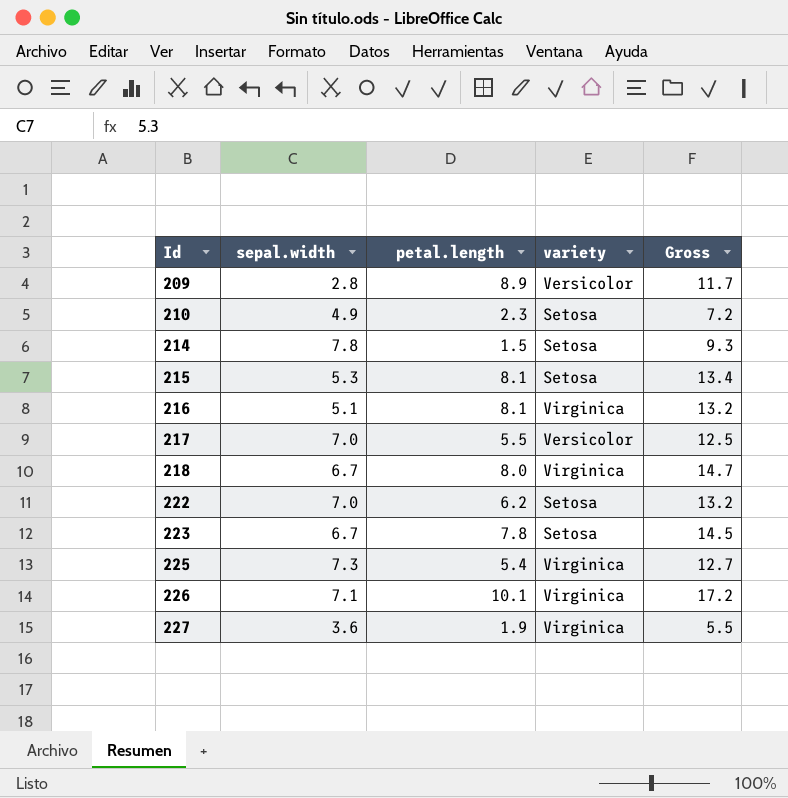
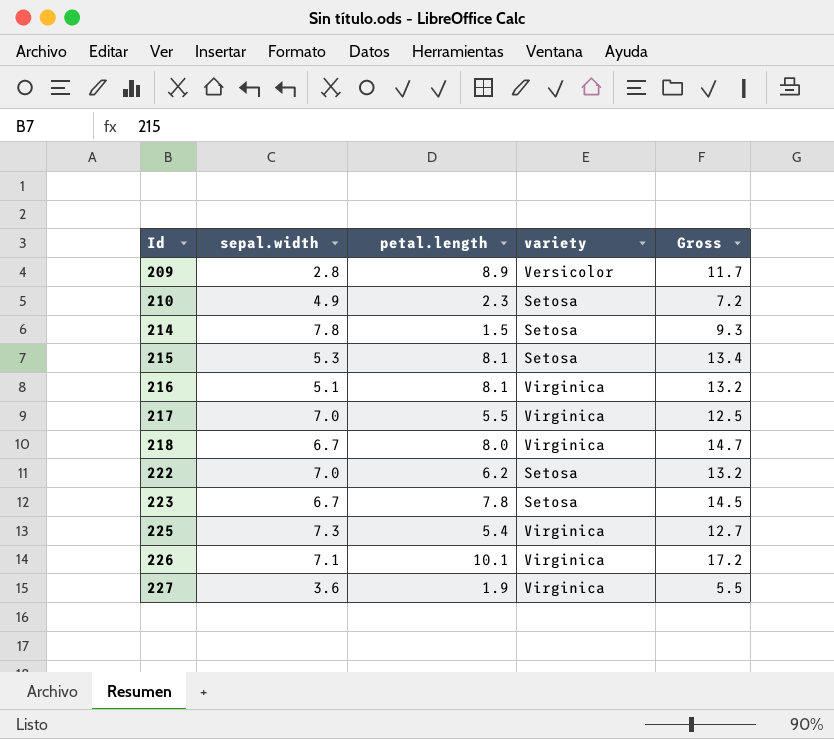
217 | variety: Versicolor -> Virginica

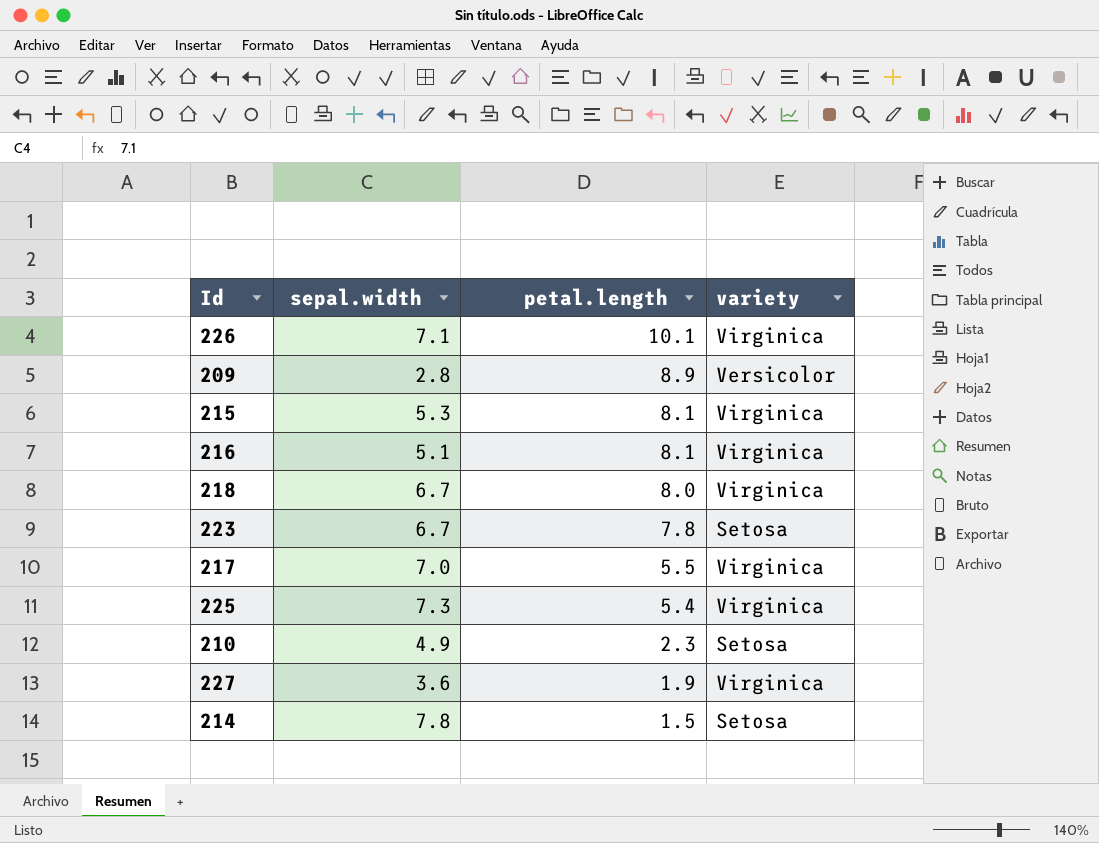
row order: Id ascending -> petal.length descending
column Gross | formula: [sepal.width] + [petal.length] -> none
row 222: 7.0 | 6.2 | Setosa | 13.2 -> none
215 | variety: Setosa -> Virginica

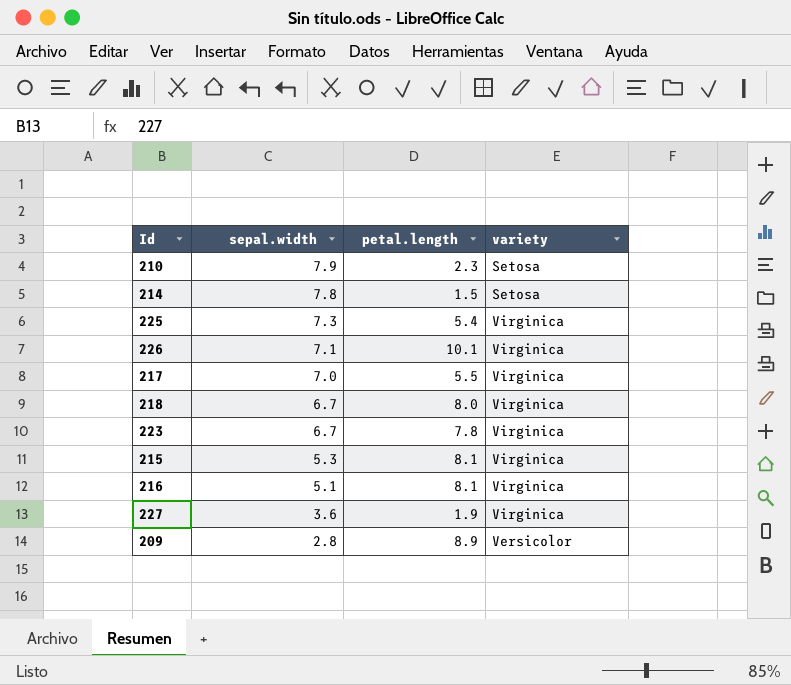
row order: petal.length descending -> sepal.width descending
210 | sepal.width: 4.9 -> 7.9
223 | variety: Setosa -> Virginica

